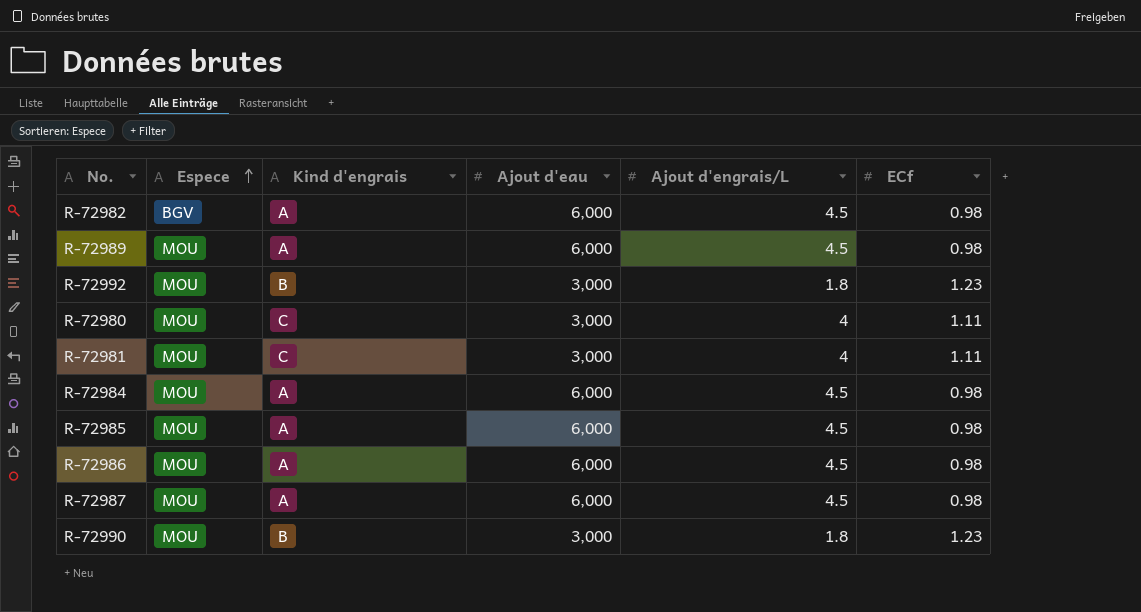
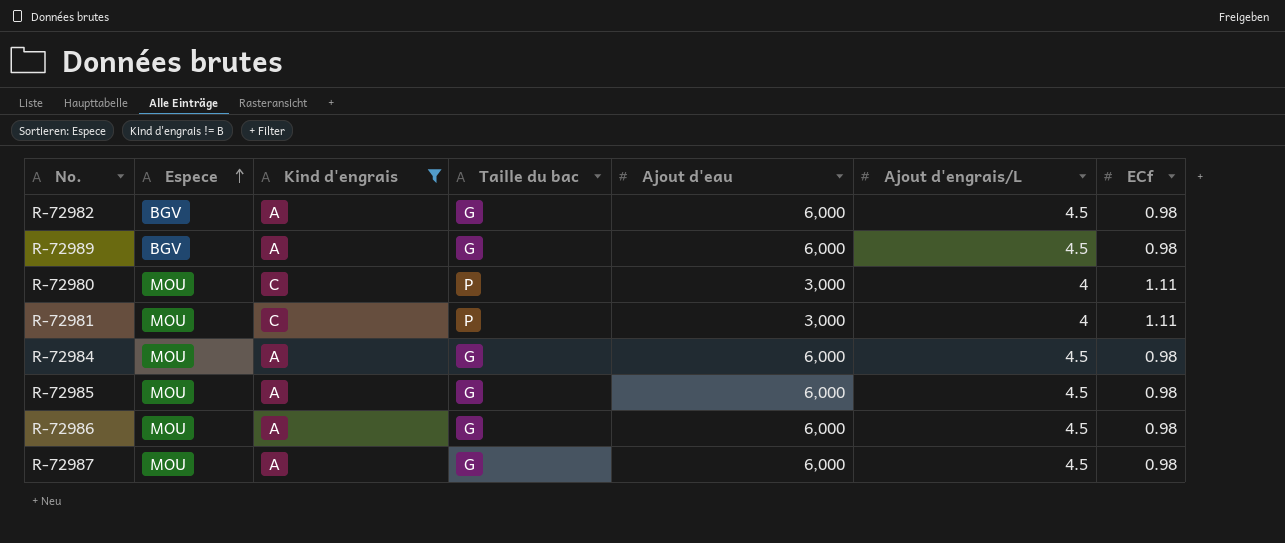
filter: none -> Kind d'engrais != B
column Taille du bac | position: none -> 4
R-72989 | Espece: MOU -> BGV

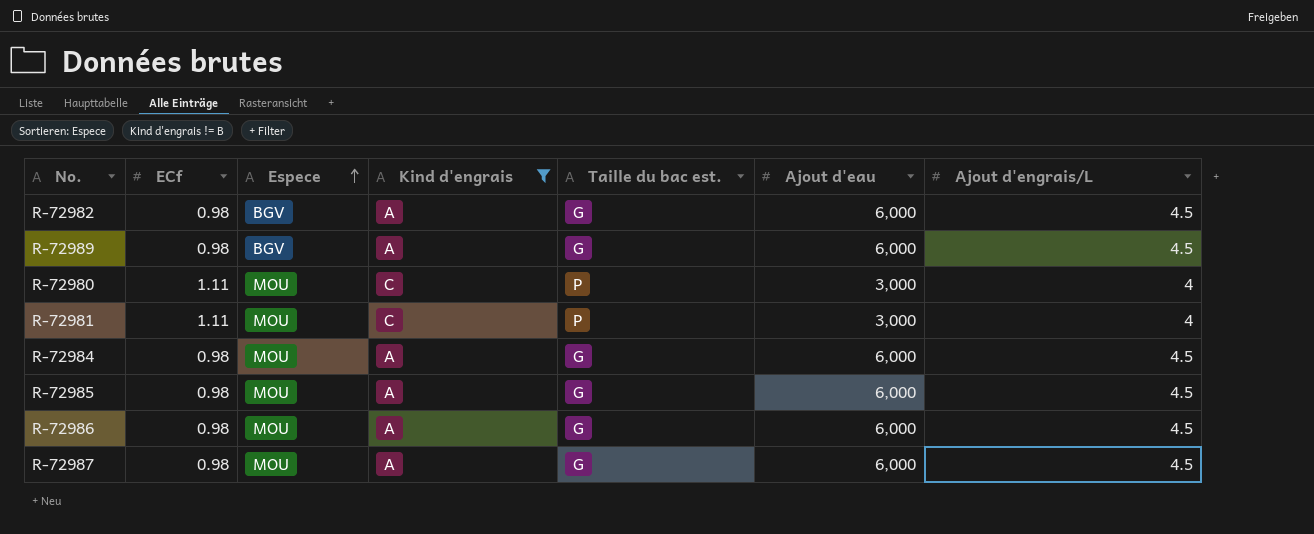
column ECf | position: 7 -> 2
column name: Taille du bac -> Taille du bac est.

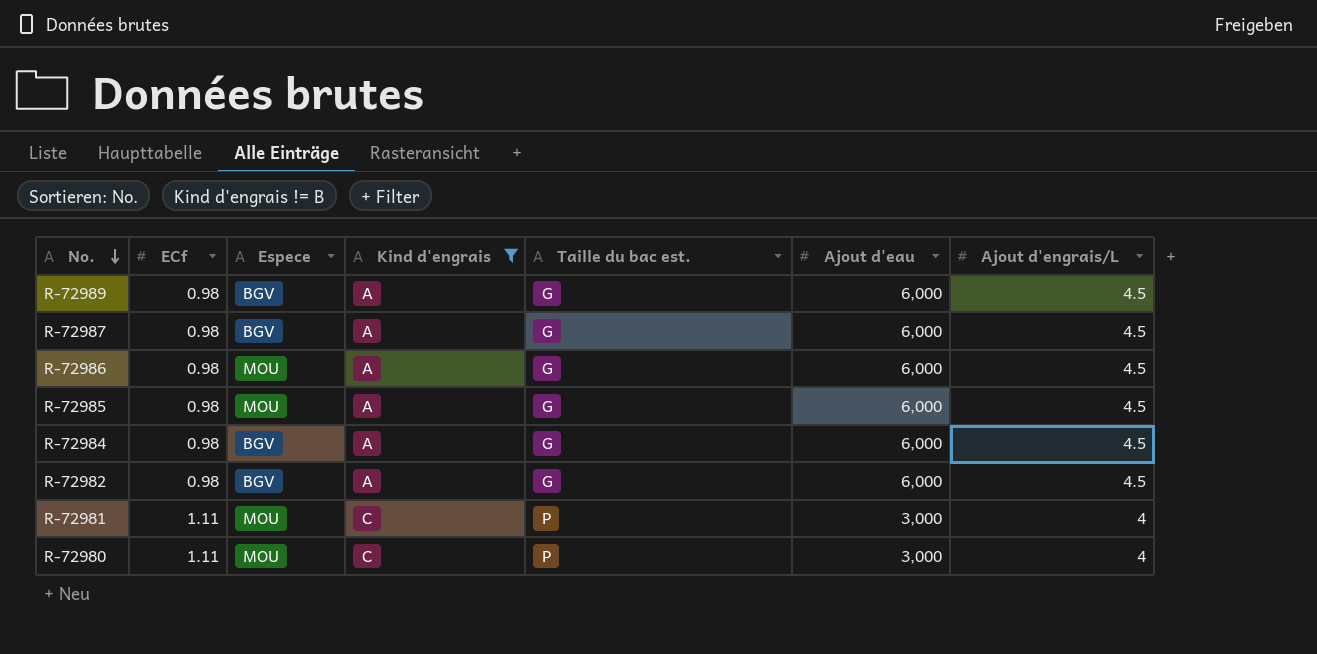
row order: Espece ascending -> No. descending
R-72987 | Espece: MOU -> BGV
R-72984 | Espece: MOU -> BGV

